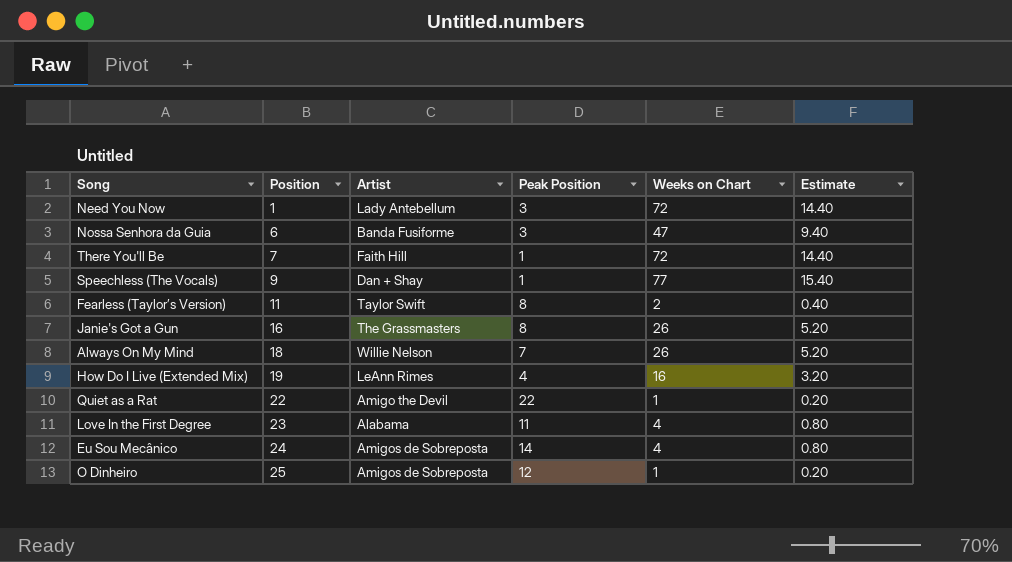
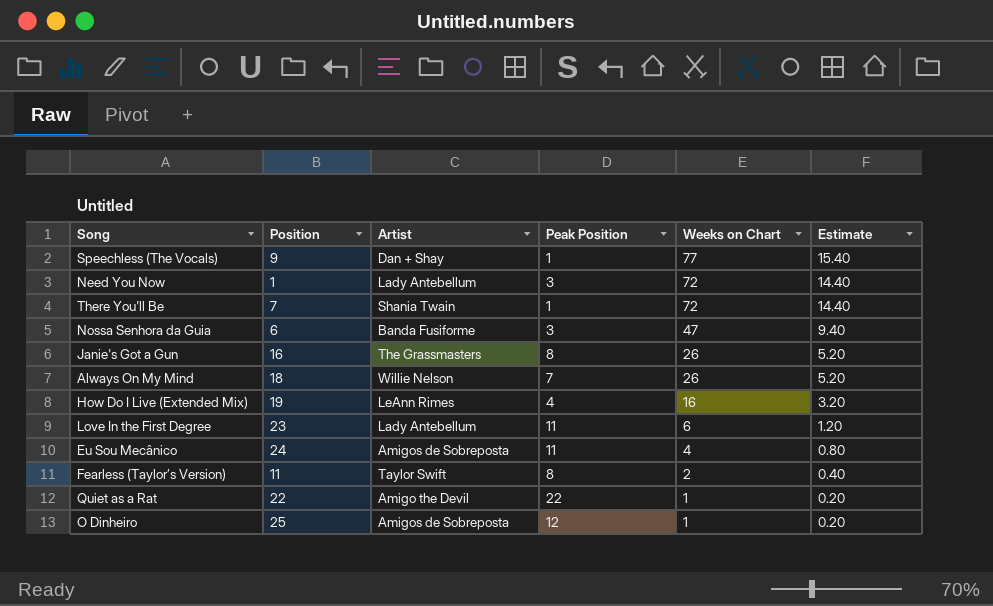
row order: Position ascending -> Weeks on Chart descending
There You'll Be | Artist: Faith Hill -> Shania Twain
Love In the First Degree | Artist: Alabama -> Lady Antebellum
Love In the First Degree | Weeks on Chart: 4 -> 6
Love In the First Degree | Estimate: 0.80 -> 1.20
Eu Sou Mecânico | Peak Position: 14 -> 11

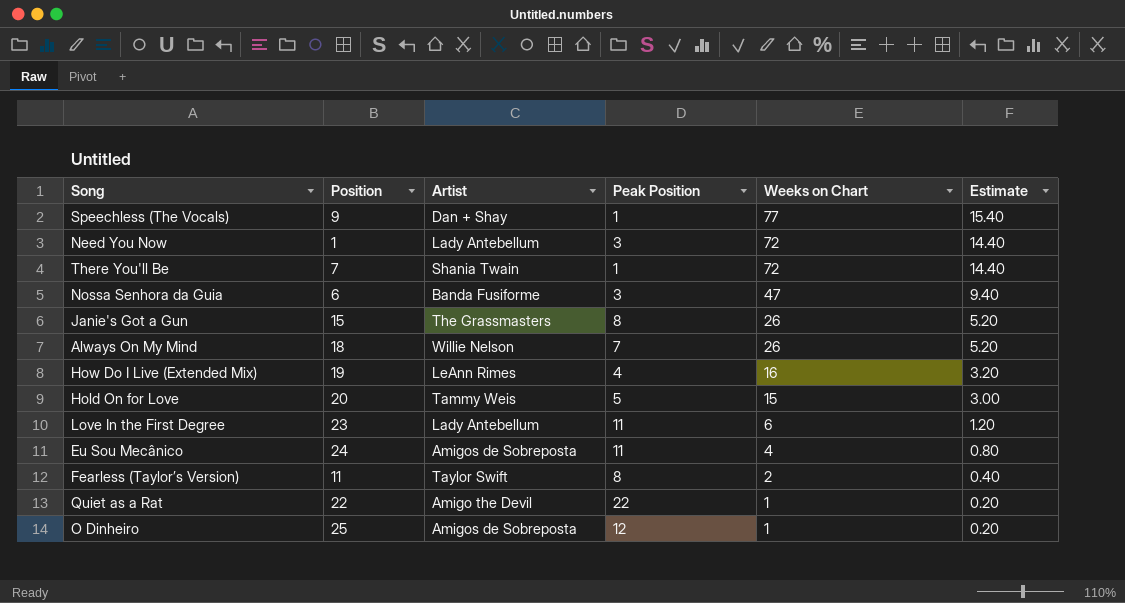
Janie's Got a Gun | Position: 16 -> 15
row Hold On for Love: none -> 20 | Tammy Weis | 5 | 15 | 3.00

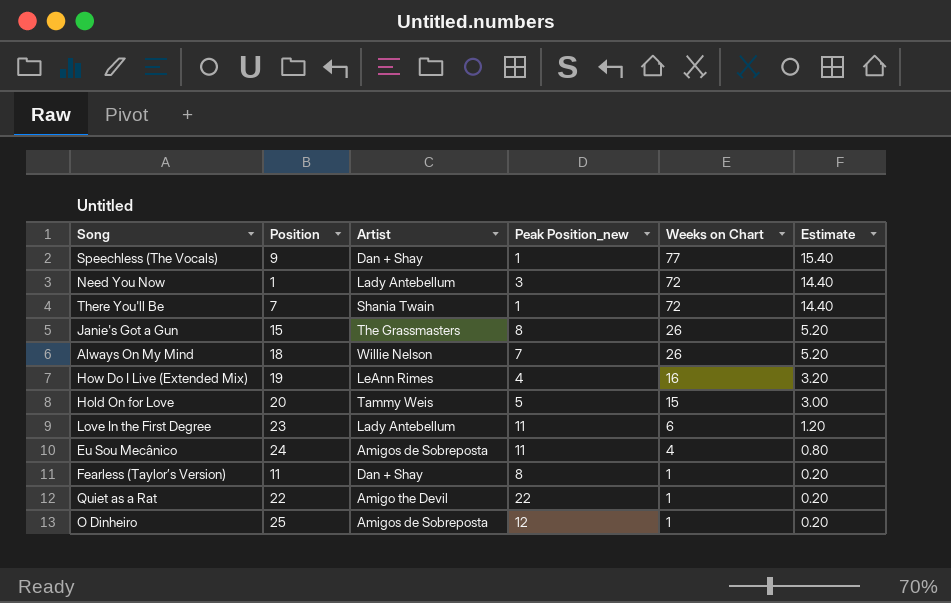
column name: Peak Position -> Peak Position_new
row Nossa Senhora da Guia: 6 | Banda Fusiforme | 3 | 47 | 9.40 -> none
Fearless (Taylor’s Version) | Artist: Taylor Swift -> Dan + Shay
Fearless (Taylor’s Version) | Weeks on Chart: 2 -> 1
Fearless (Taylor’s Version) | Estimate: 0.40 -> 0.20

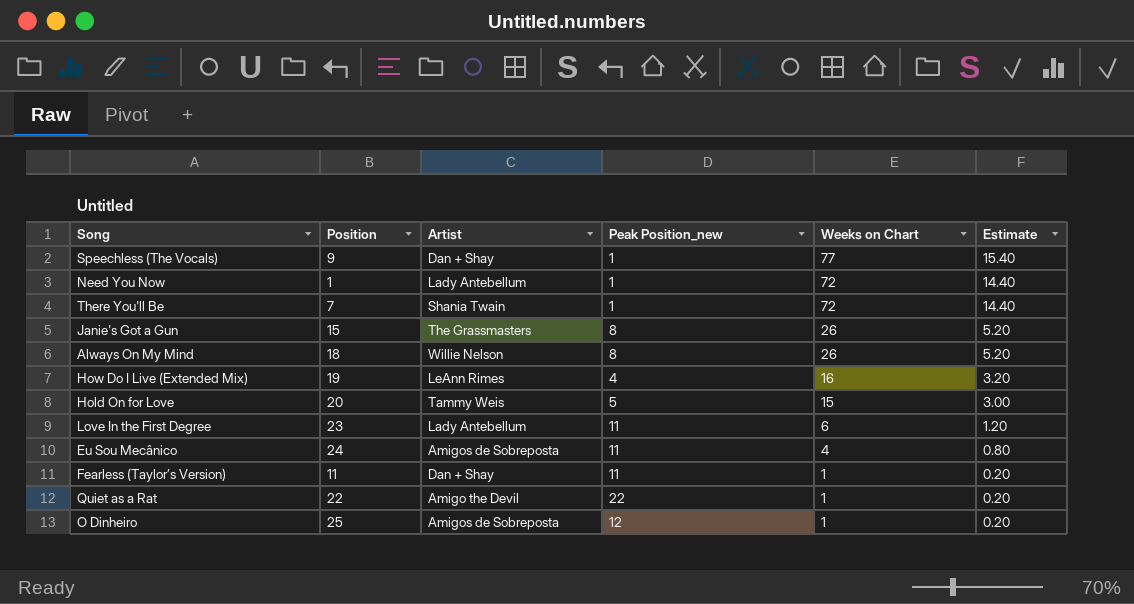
Need You Now | Peak Position_new: 3 -> 1
Always On My Mind | Peak Position_new: 7 -> 8
Fearless (Taylor’s Version) | Peak Position_new: 8 -> 11

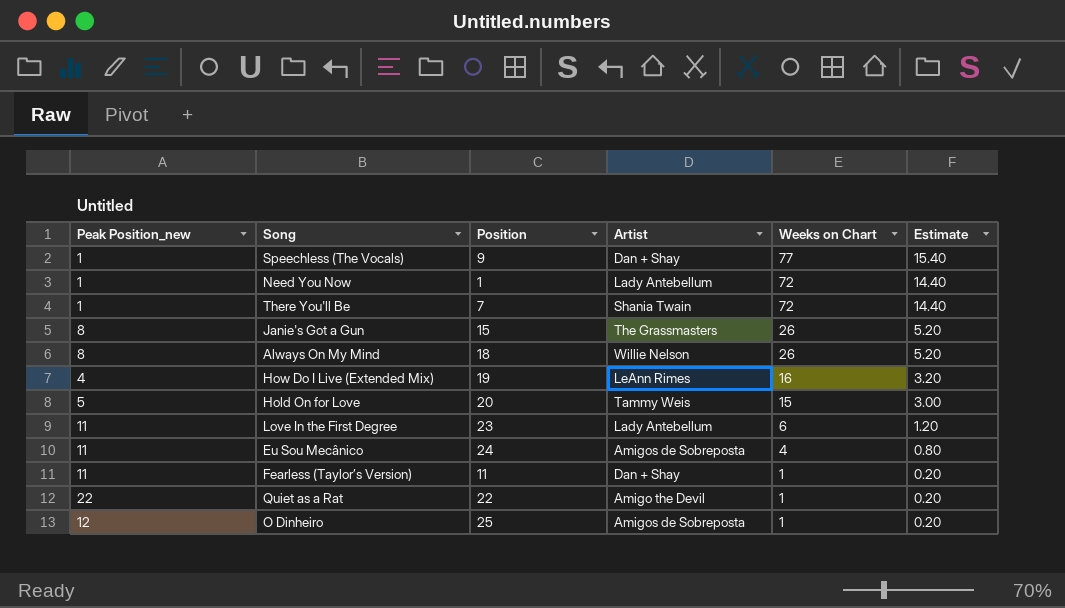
column Peak Position_new | position: 4 -> 1

